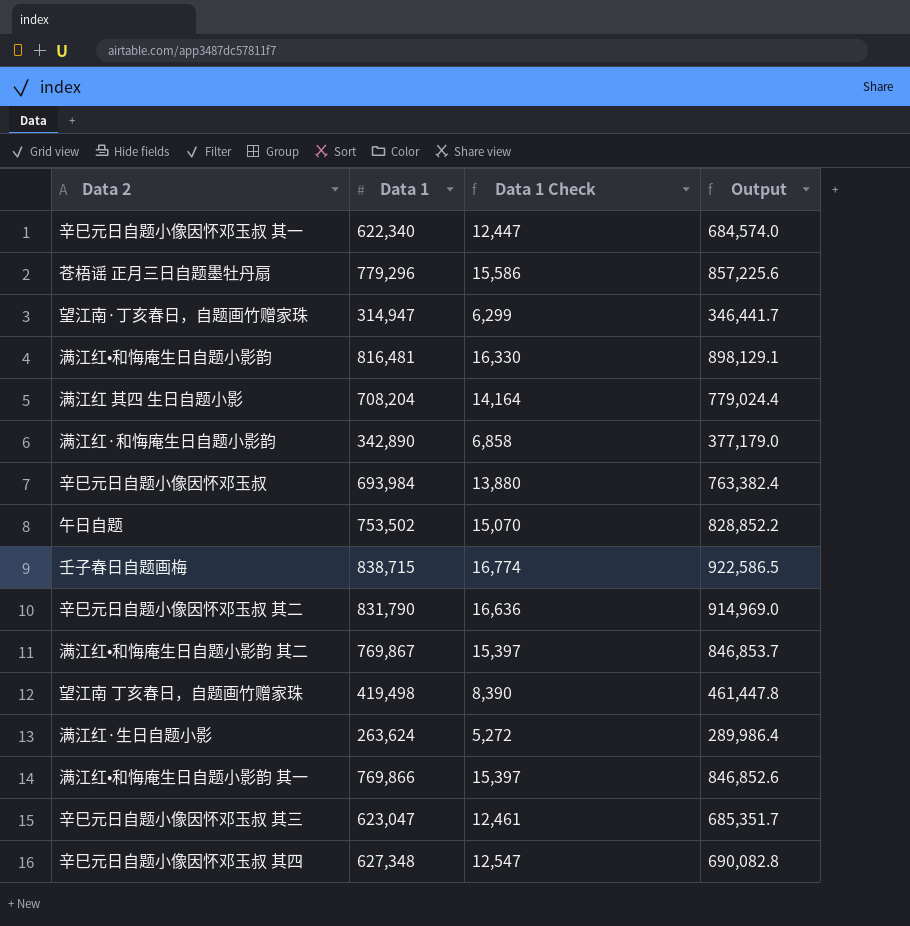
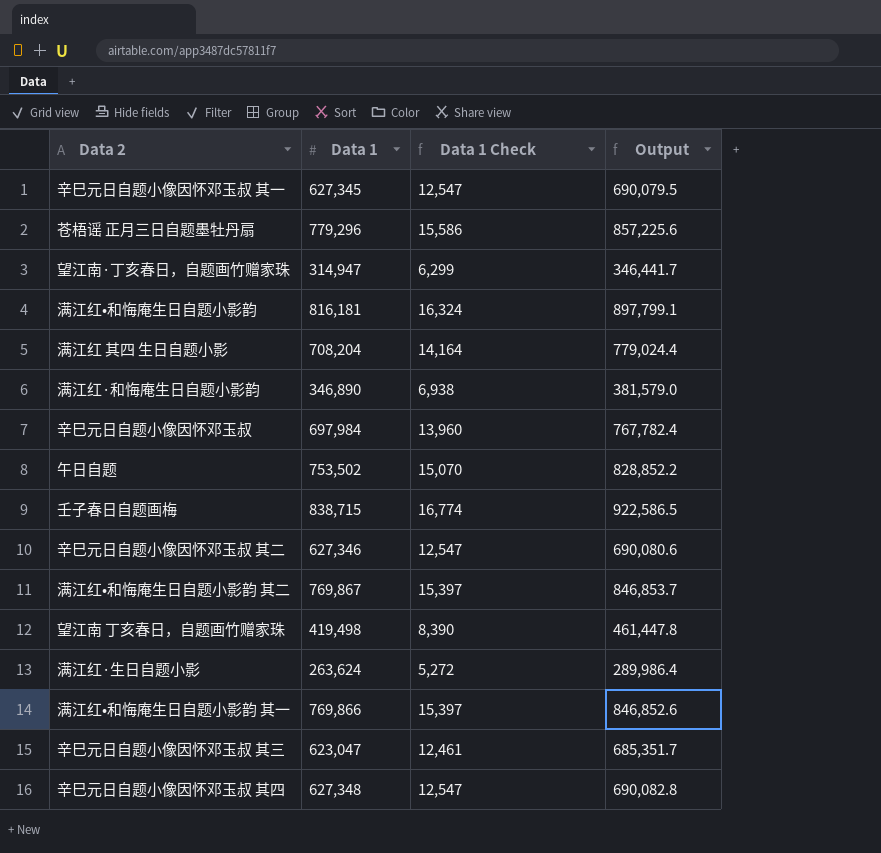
辛巳元日自题小像因怀邓玉叔 其一 | Data 1: 622,340 -> 627,345
辛巳元日自题小像因怀邓玉叔 其一 | Data 1 Check: 12,447 -> 12,547
辛巳元日自题小像因怀邓玉叔 其一 | Output: 684,574.0 -> 690,079.5
满江红•和悔庵生日自题小影韵 | Data 1: 816,481 -> 816,181
满江红•和悔庵生日自题小影韵 | Data 1 Check: 16,330 -> 16,324
满江红•和悔庵生日自题小影韵 | Output: 898,129.1 -> 897,799.1
满江红·和悔庵生日自题小影韵 | Data 1: 342,890 -> 346,890
满江红·和悔庵生日自题小影韵 | Data 1 Check: 6,858 -> 6,938
满江红·和悔庵生日自题小影韵 | Output: 377,179.0 -> 381,579.0
辛巳元日自题小像因怀邓玉叔 | Data 1: 693,984 -> 697,984
辛巳元日自题小像因怀邓玉叔 | Data 1 Check: 13,880 -> 13,960
辛巳元日自题小像因怀邓玉叔 | Output: 763,382.4 -> 767,782.4
辛巳元日自题小像因怀邓玉叔 其二 | Data 1: 831,790 -> 627,346
辛巳元日自题小像因怀邓玉叔 其二 | Data 1 Check: 16,636 -> 12,547
辛巳元日自题小像因怀邓玉叔 其二 | Output: 914,969.0 -> 690,080.6

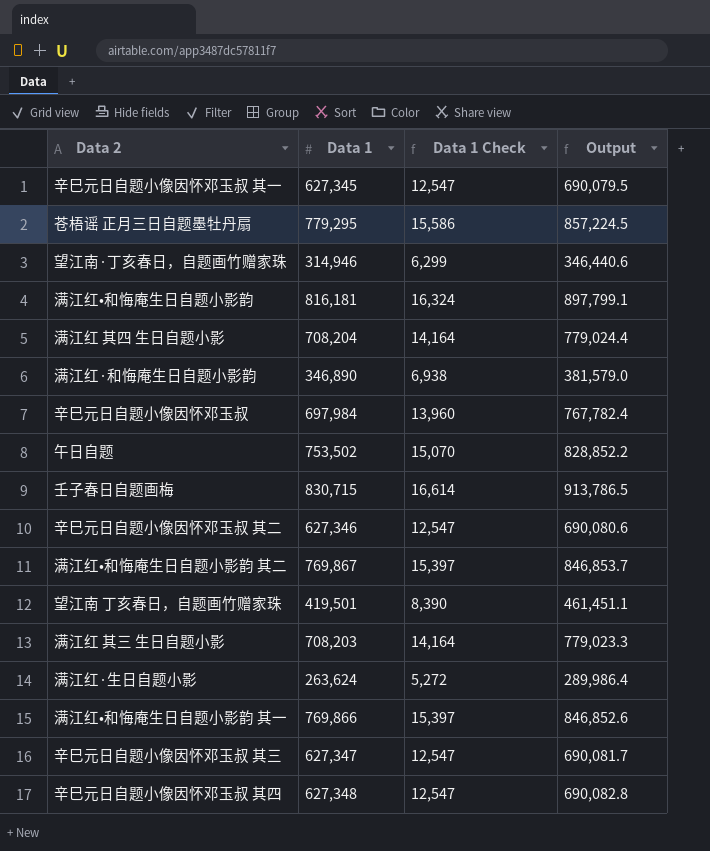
苍梧谣 正月三日自题墨牡丹扇 | Data 1: 779,296 -> 779,295
苍梧谣 正月三日自题墨牡丹扇 | Output: 857,225.6 -> 857,224.5
望江南·丁亥春日，自题画竹赠家珠 | Data 1: 314,947 -> 314,946
望江南·丁亥春日，自题画竹赠家珠 | Output: 346,441.7 -> 346,440.6
壬子春日自题画梅 | Data 1: 838,715 -> 830,715
壬子春日自题画梅 | Data 1 Check: 16,774 -> 16,614
壬子春日自题画梅 | Output: 922,586.5 -> 913,786.5
望江南 丁亥春日，自题画竹赠家珠 | Data 1: 419,498 -> 419,501
望江南 丁亥春日，自题画竹赠家珠 | Output: 461,447.8 -> 461,451.1
row 满江红 其三 生日自题小影: none -> 708,203 | 14,164 | 779,023.3
辛巳元日自题小像因怀邓玉叔 其三 | Data 1: 623,047 -> 627,347
辛巳元日自题小像因怀邓玉叔 其三 | Data 1 Check: 12,461 -> 12,547
辛巳元日自题小像因怀邓玉叔 其三 | Output: 685,351.7 -> 690,081.7

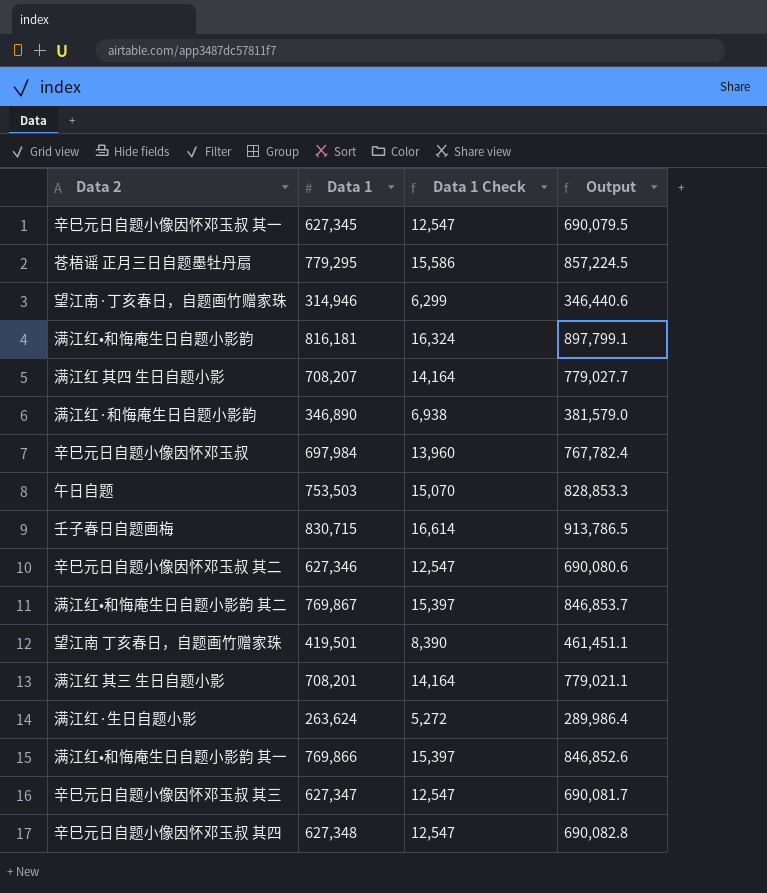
满江红 其四 生日自题小影 | Data 1: 708,204 -> 708,207
满江红 其四 生日自题小影 | Output: 779,024.4 -> 779,027.7
午日自题 | Data 1: 753,502 -> 753,503
午日自题 | Output: 828,852.2 -> 828,853.3
满江红 其三 生日自题小影 | Data 1: 708,203 -> 708,201
满江红 其三 生日自题小影 | Output: 779,023.3 -> 779,021.1

